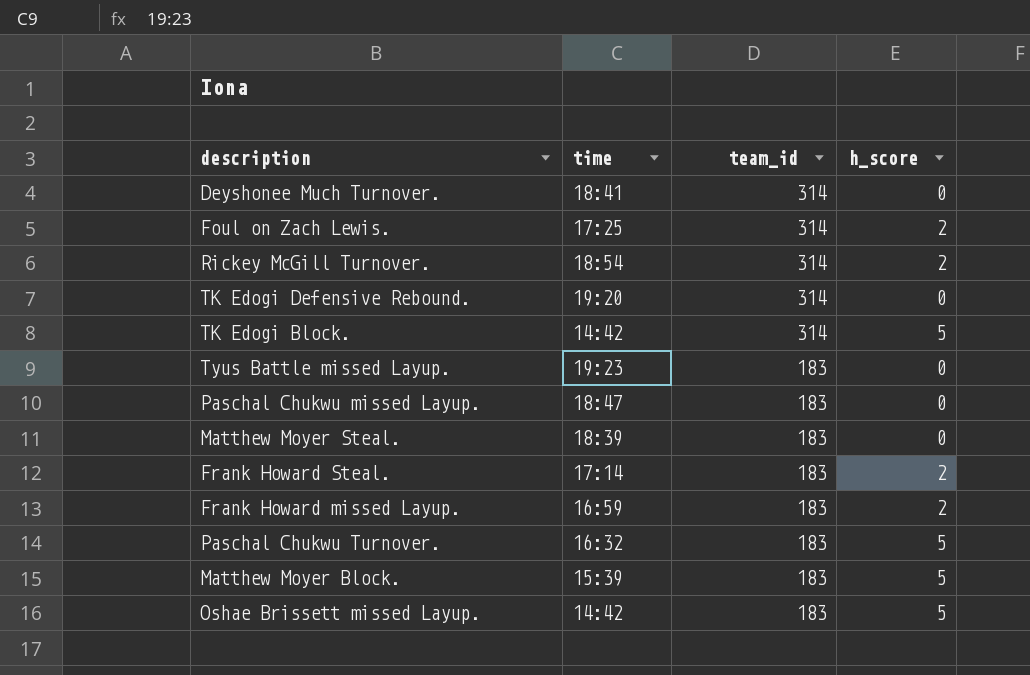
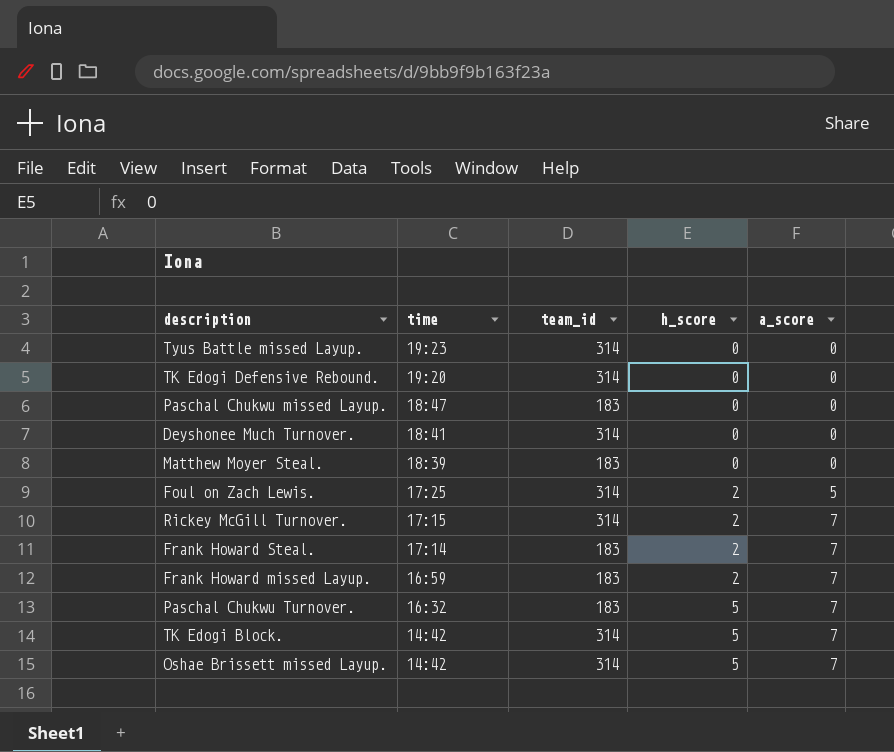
row order: team_id descending -> time descending
column a_score | position: none -> 5
row Matthew Moyer Block.: 15:39 | 183 | 5 -> none
Tyus Battle missed Layup. | team_id: 183 -> 314
Rickey McGill Turnover. | time: 18:54 -> 17:15
Oshae Brissett missed Layup. | team_id: 183 -> 314

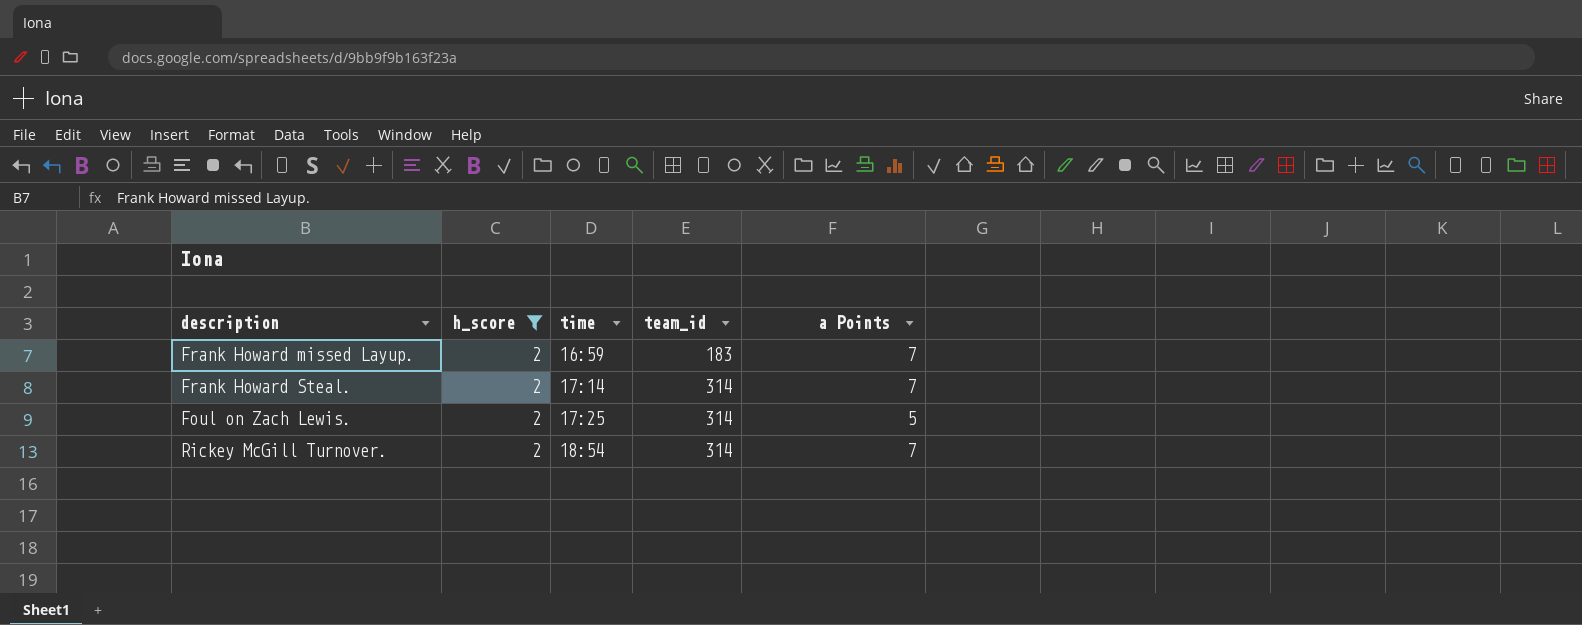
filter: none -> h_score = 2
row order: time descending -> time ascending
column h_score | position: 4 -> 2
column name: a_score -> a Points
Frank Howard Steal. | team_id: 183 -> 314
Rickey McGill Turnover. | time: 17:15 -> 18:54

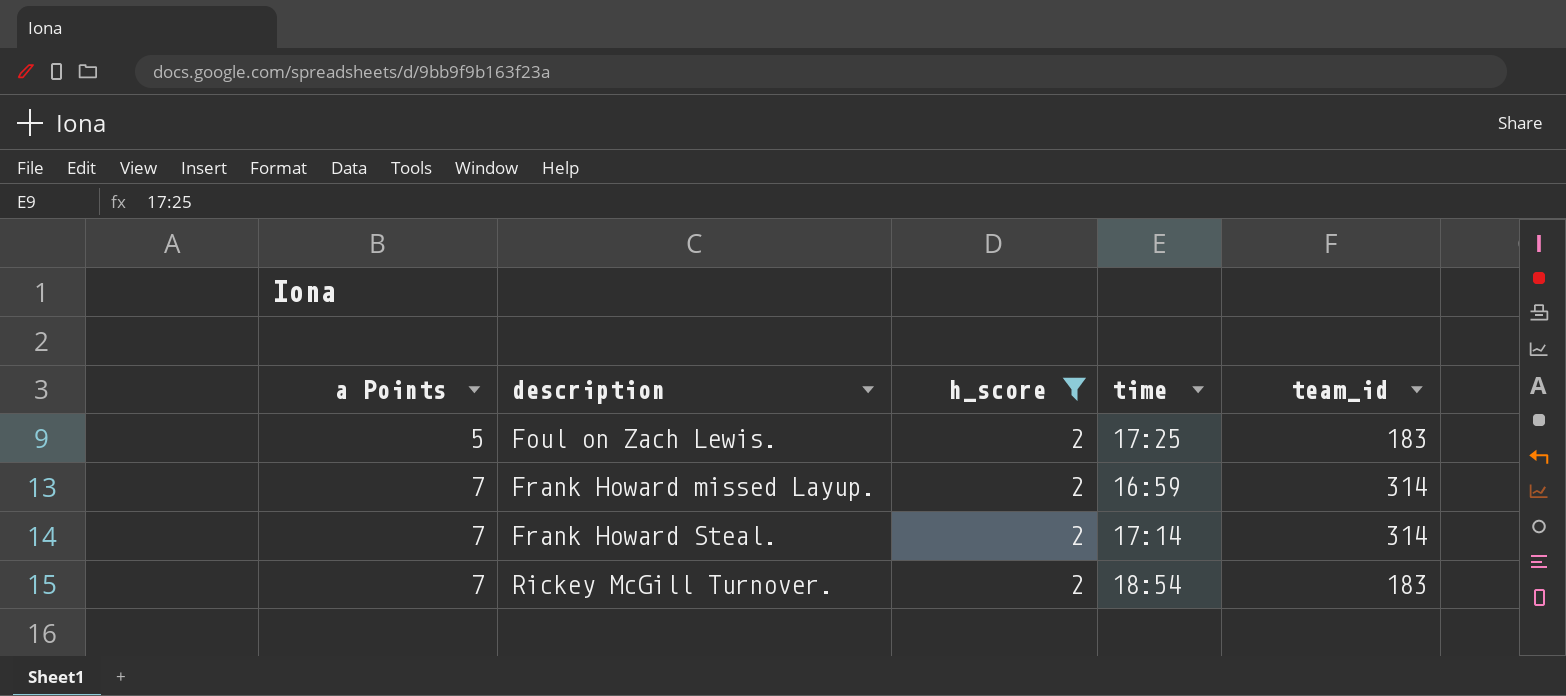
row order: time ascending -> a Points ascending
column a Points | position: 5 -> 1
Foul on Zach Lewis. | team_id: 314 -> 183
Frank Howard missed Layup. | team_id: 183 -> 314
Rickey McGill Turnover. | team_id: 314 -> 183

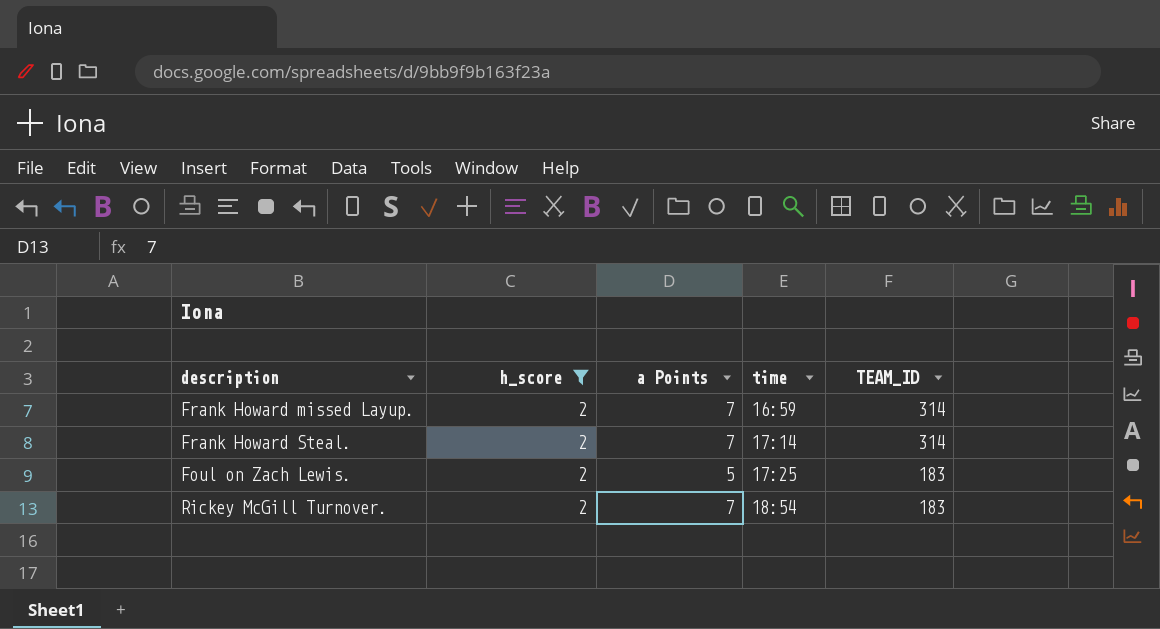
row order: a Points ascending -> time ascending
column a Points | position: 1 -> 3
column name: team_id -> TEAM_ID

